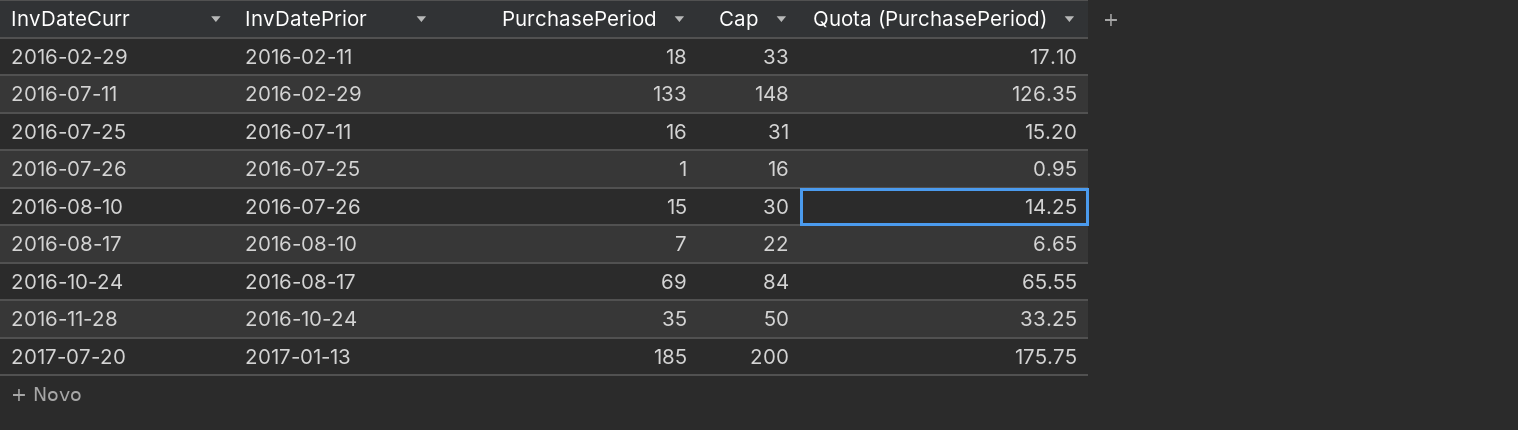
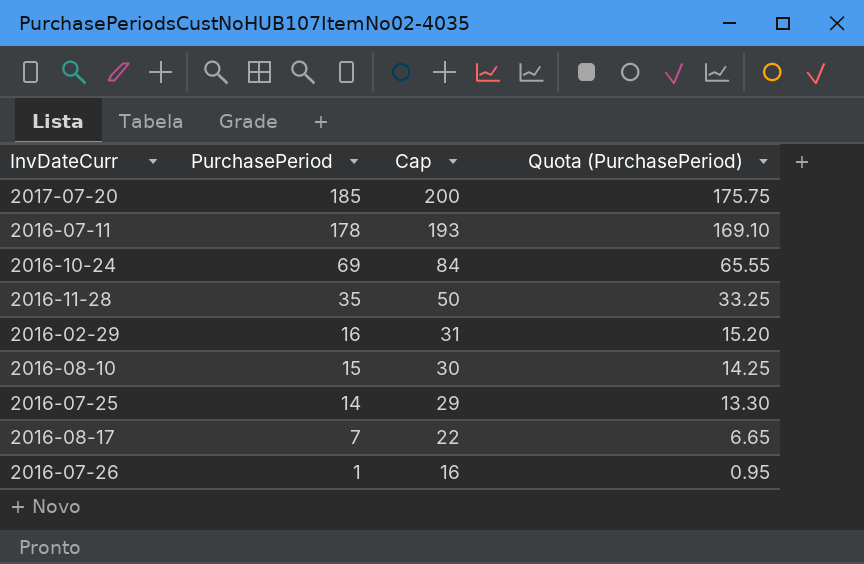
row order: InvDateCurr ascending -> PurchasePeriod descending
column InvDatePrior | position: 2 -> none
2016-07-11 | PurchasePeriod: 133 -> 178
2016-07-11 | Cap: 148 -> 193
2016-07-11 | Quota (PurchasePeriod): 126.35 -> 169.10
2016-02-29 | PurchasePeriod: 18 -> 16
2016-02-29 | Cap: 33 -> 31
2016-02-29 | Quota (PurchasePeriod): 17.10 -> 15.20
2016-07-25 | PurchasePeriod: 16 -> 14
2016-07-25 | Cap: 31 -> 29
2016-07-25 | Quota (PurchasePeriod): 15.20 -> 13.30

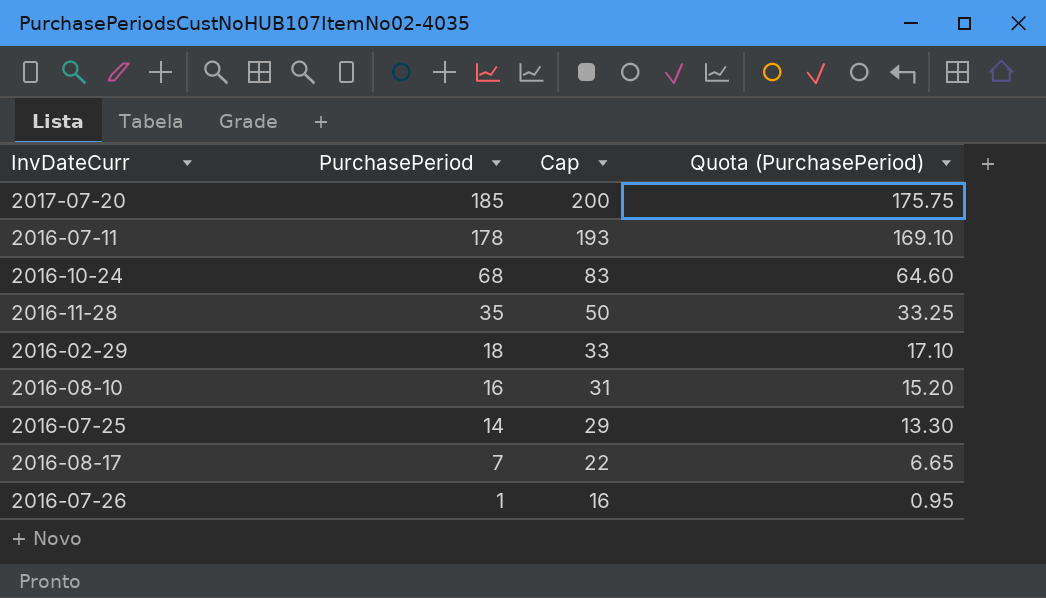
2016-10-24 | PurchasePeriod: 69 -> 68
2016-10-24 | Cap: 84 -> 83
2016-10-24 | Quota (PurchasePeriod): 65.55 -> 64.60
2016-02-29 | PurchasePeriod: 16 -> 18
2016-02-29 | Cap: 31 -> 33
2016-02-29 | Quota (PurchasePeriod): 15.20 -> 17.10
2016-08-10 | PurchasePeriod: 15 -> 16
2016-08-10 | Cap: 30 -> 31
2016-08-10 | Quota (PurchasePeriod): 14.25 -> 15.20

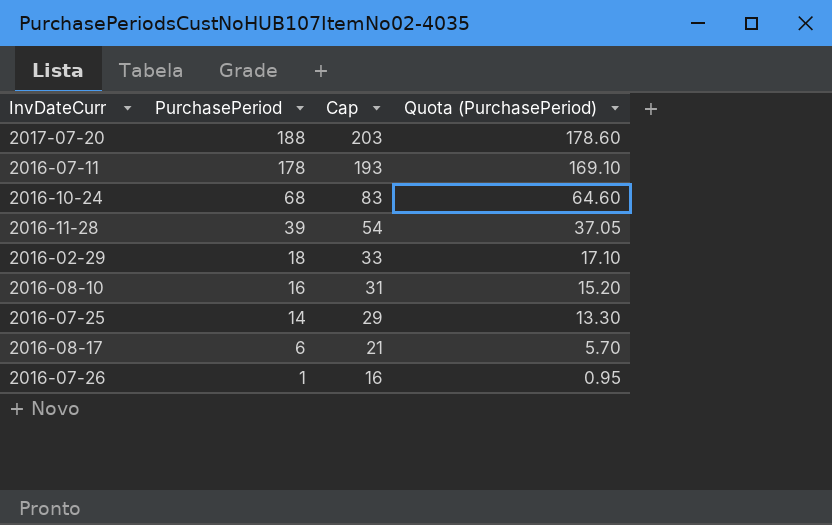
2017-07-20 | PurchasePeriod: 185 -> 188
2017-07-20 | Cap: 200 -> 203
2017-07-20 | Quota (PurchasePeriod): 175.75 -> 178.60
2016-11-28 | PurchasePeriod: 35 -> 39
2016-11-28 | Cap: 50 -> 54
2016-11-28 | Quota (PurchasePeriod): 33.25 -> 37.05
2016-08-17 | PurchasePeriod: 7 -> 6
2016-08-17 | Cap: 22 -> 21
2016-08-17 | Quota (PurchasePeriod): 6.65 -> 5.70

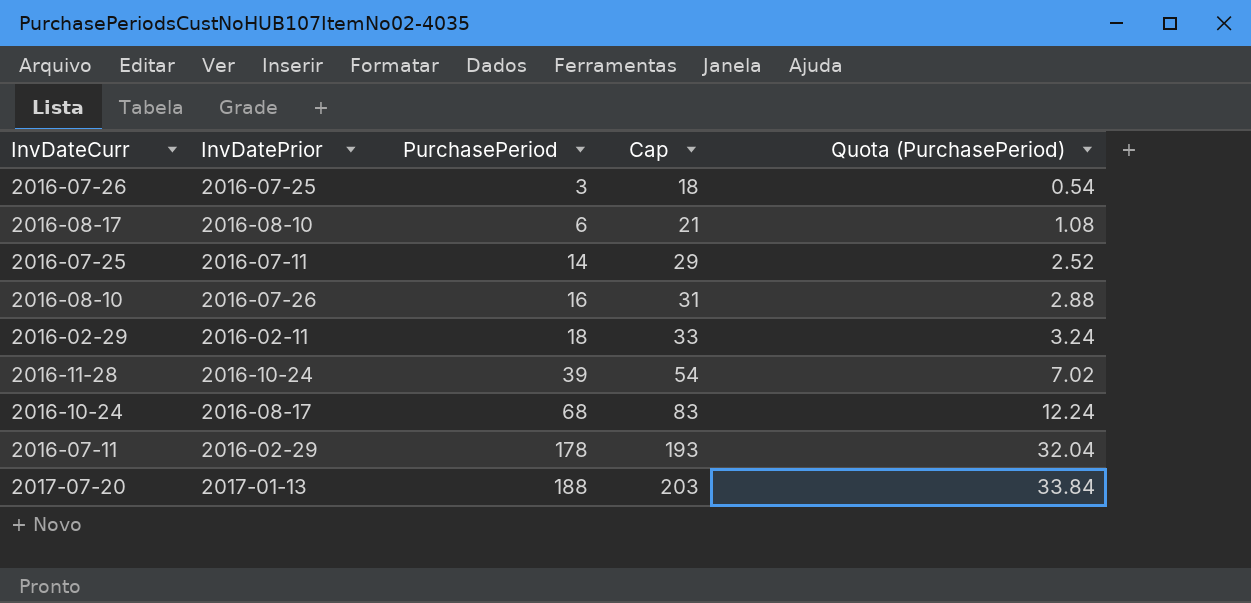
row order: PurchasePeriod descending -> PurchasePeriod ascending
column InvDatePrior | position: none -> 2
column Quota (PurchasePeriod) | formula: [PurchasePeriod] * 0.95 -> [PurchasePeriod] * 0.18
2016-07-26 | PurchasePeriod: 1 -> 3
2016-07-26 | Cap: 16 -> 18

